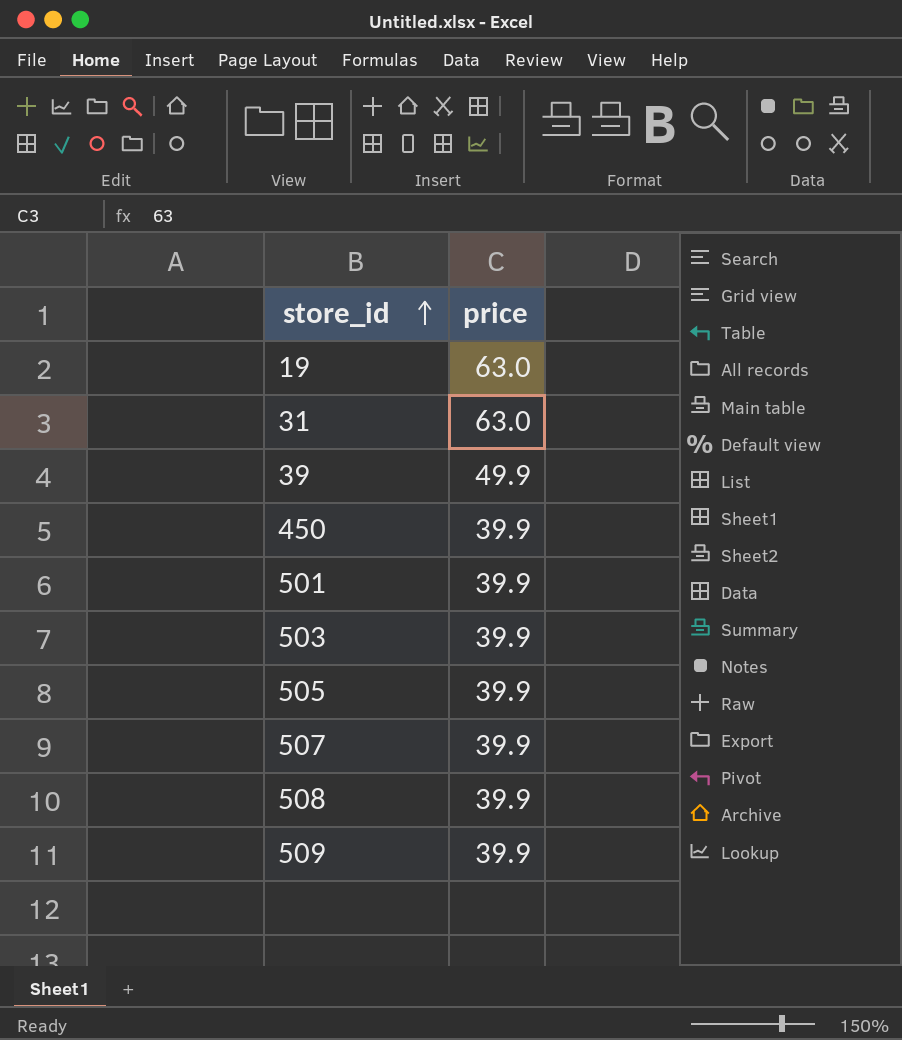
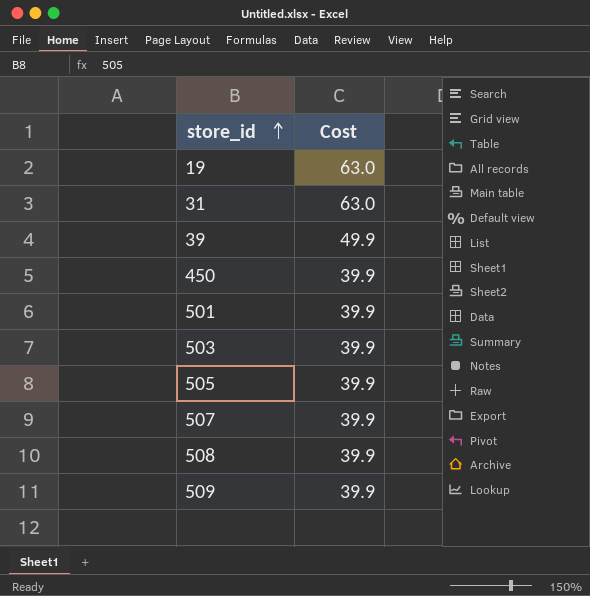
column name: price -> Cost

